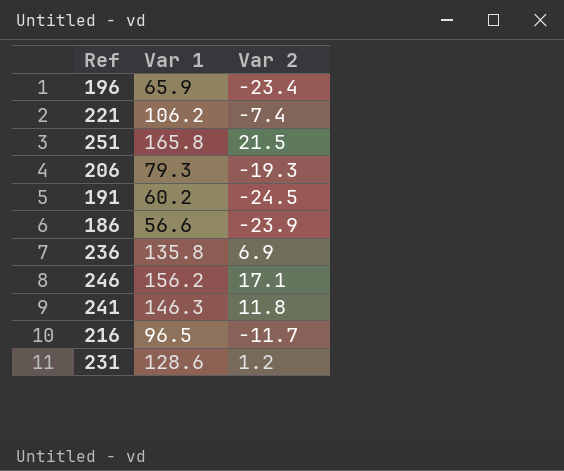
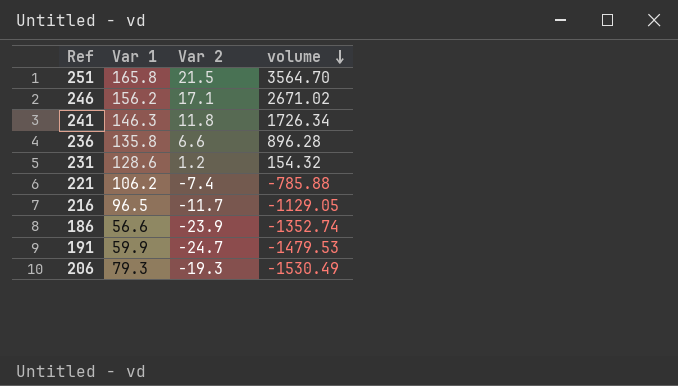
row order: none -> volume descending
column volume | formula: none -> [Var 1] * [Var 2]
row 196: 65.9 | -23.4 -> none
236 | Var 2: 6.9 -> 6.6
191 | Var 1: 60.2 -> 59.9
191 | Var 2: -24.5 -> -24.7

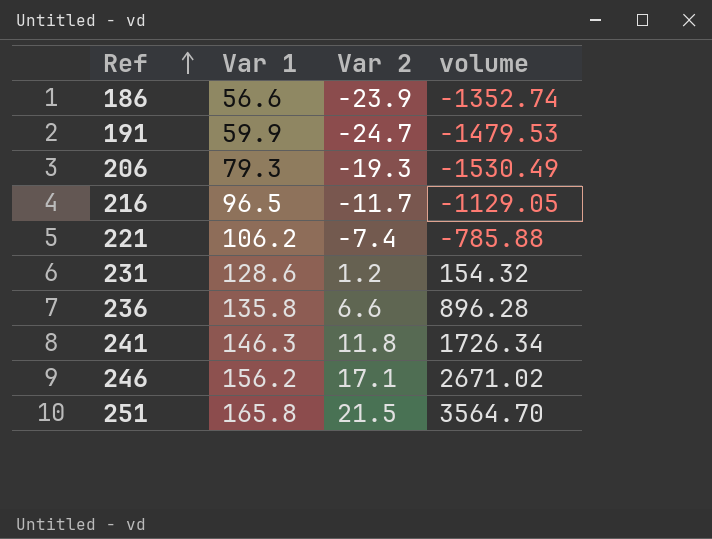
row order: volume descending -> Ref ascending

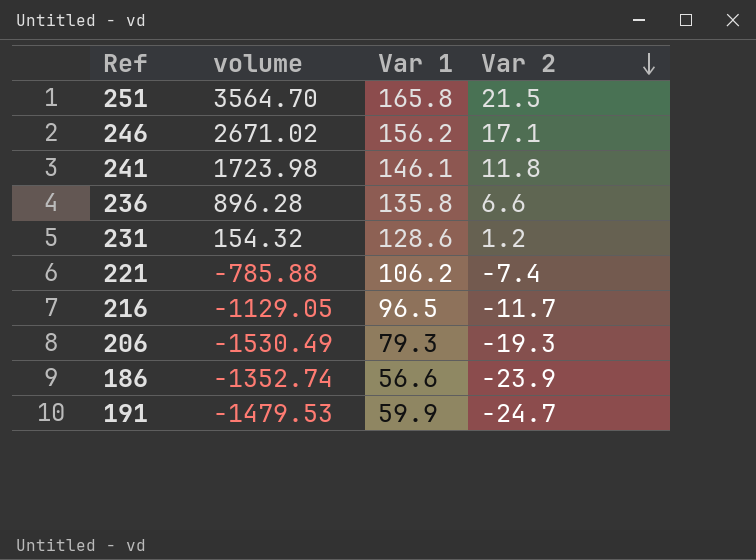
row order: Ref ascending -> Var 2 descending
column volume | position: 4 -> 2
241 | volume: 1726.34 -> 1723.98
241 | Var 1: 146.3 -> 146.1

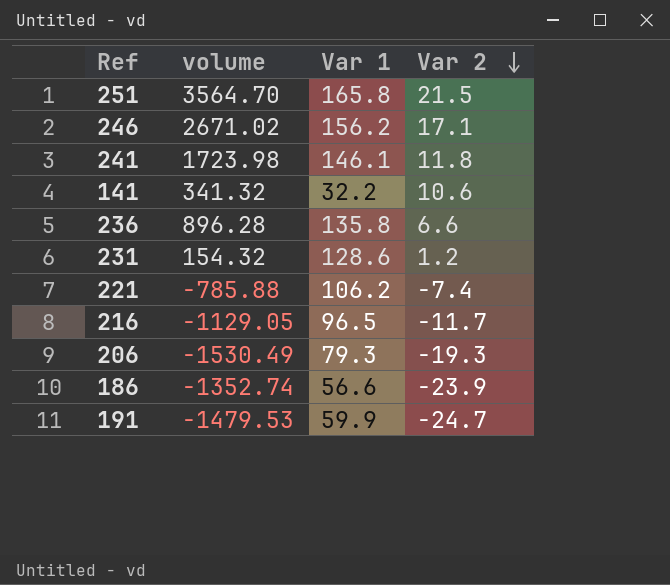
row 141: none -> 341.32 | 32.2 | 10.6

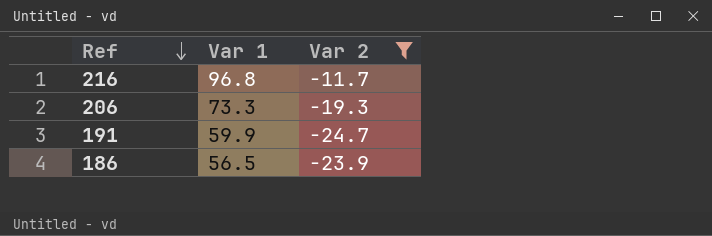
filter: none -> Var 2 <= -11.7
row order: Var 2 descending -> Ref descending
column volume | formula: [Var 1] * [Var 2] -> none
216 | Var 1: 96.5 -> 96.8
206 | Var 1: 79.3 -> 73.3
186 | Var 1: 56.6 -> 56.5

